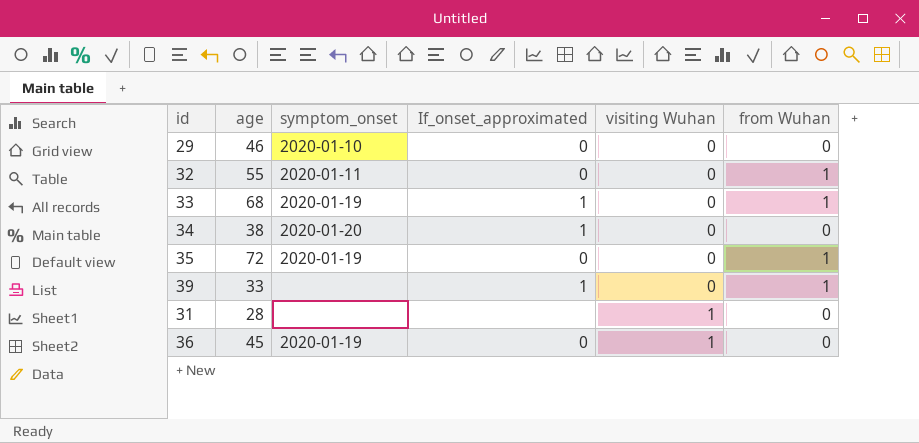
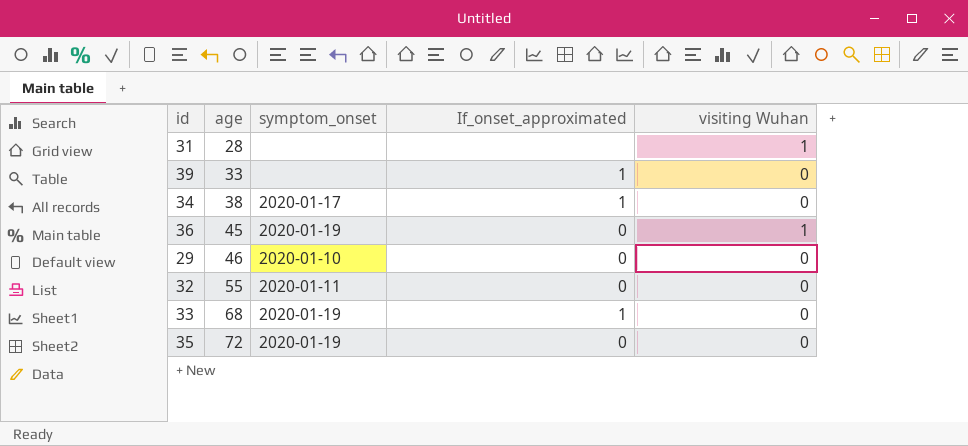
row order: visiting Wuhan ascending -> age ascending
column from Wuhan | position: 6 -> none
34 | symptom_onset: 2020-01-20 -> 2020-01-17

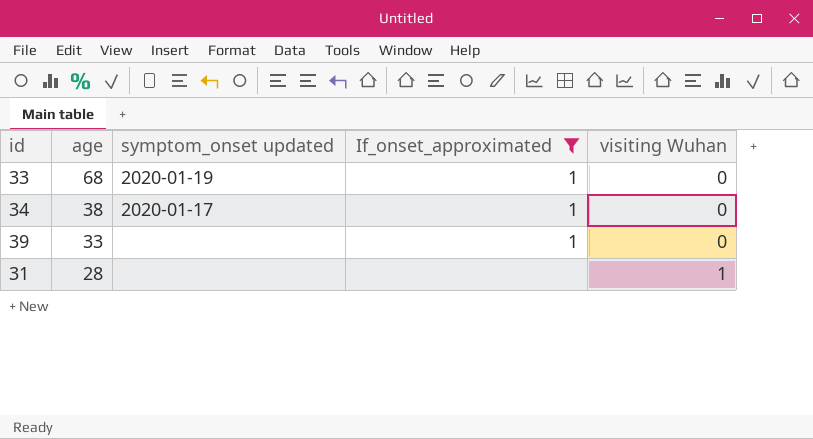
filter: none -> If_onset_approximated != 0
row order: age ascending -> age descending
column name: symptom_onset -> symptom_onset updated

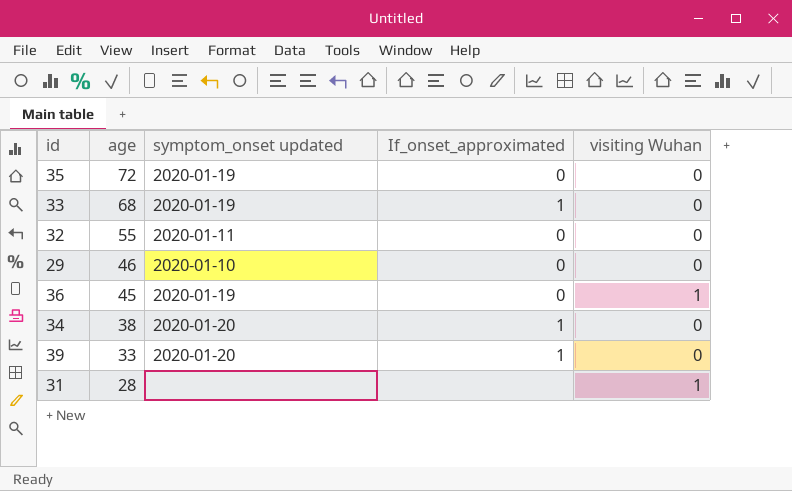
filter: If_onset_approximated != 0 -> none
34 | symptom_onset updated: 2020-01-17 -> 2020-01-20
39 | symptom_onset updated: none -> 2020-01-20

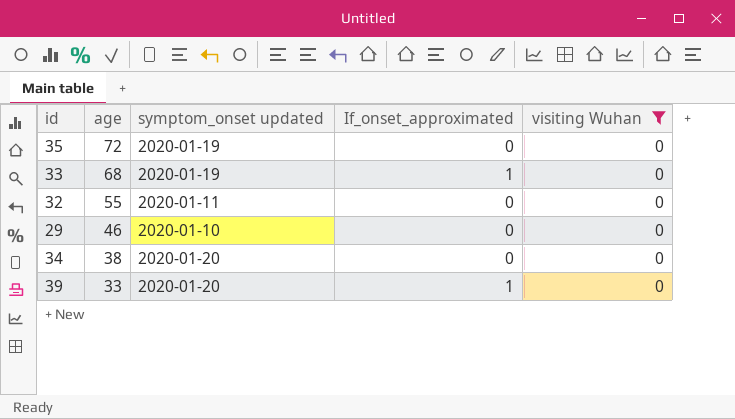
filter: none -> visiting Wuhan = 0
34 | If_onset_approximated: 1 -> 0

